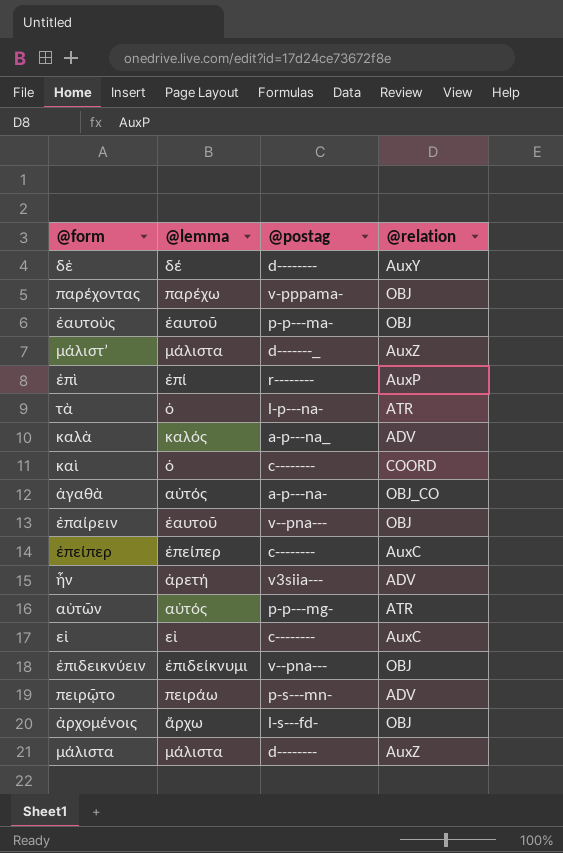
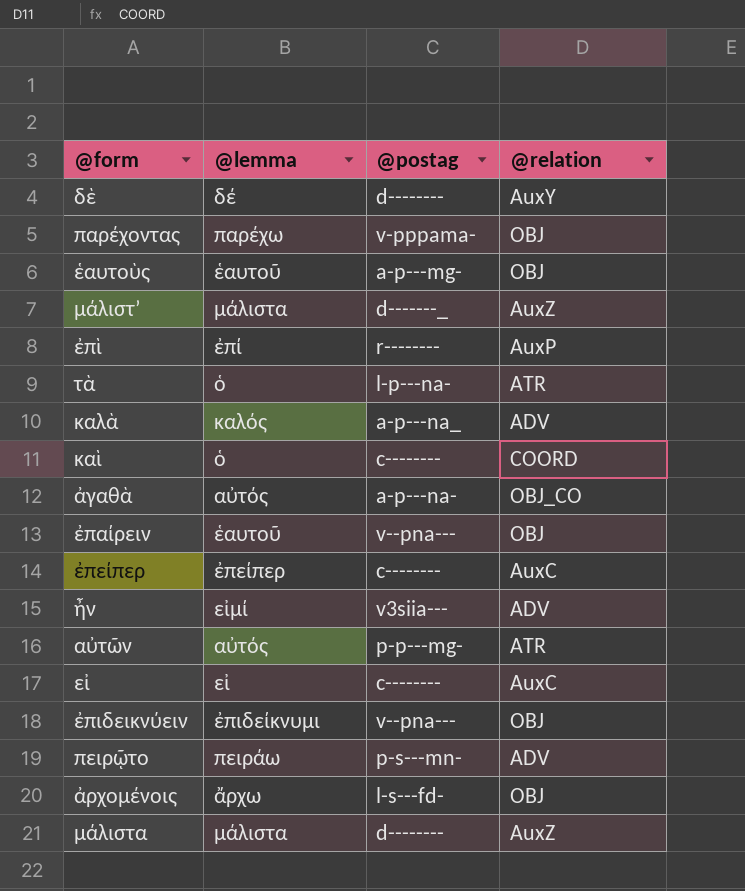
ἑαυτοὺς | @postag: p-p---ma- -> a-p---mg-
ἦν | @lemma: ἀρετή -> εἰμί

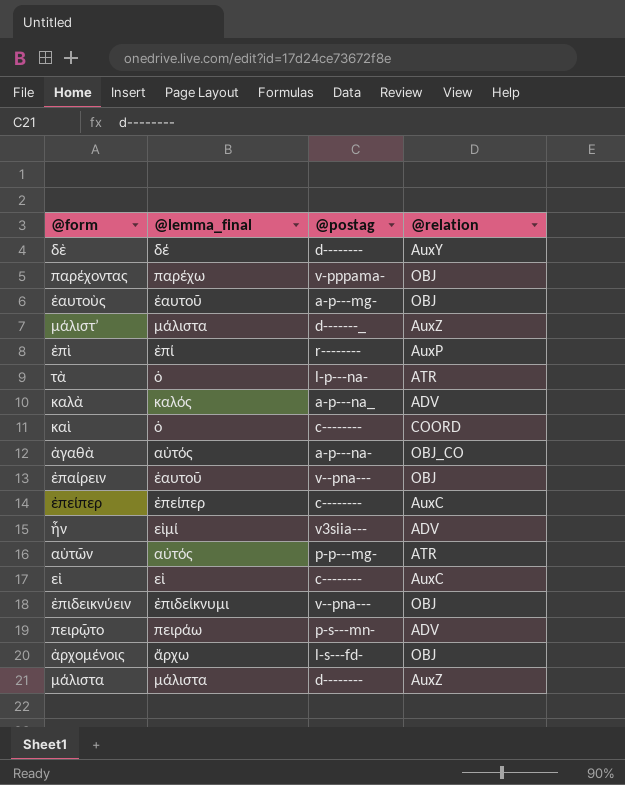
column name: @lemma -> @lemma_final

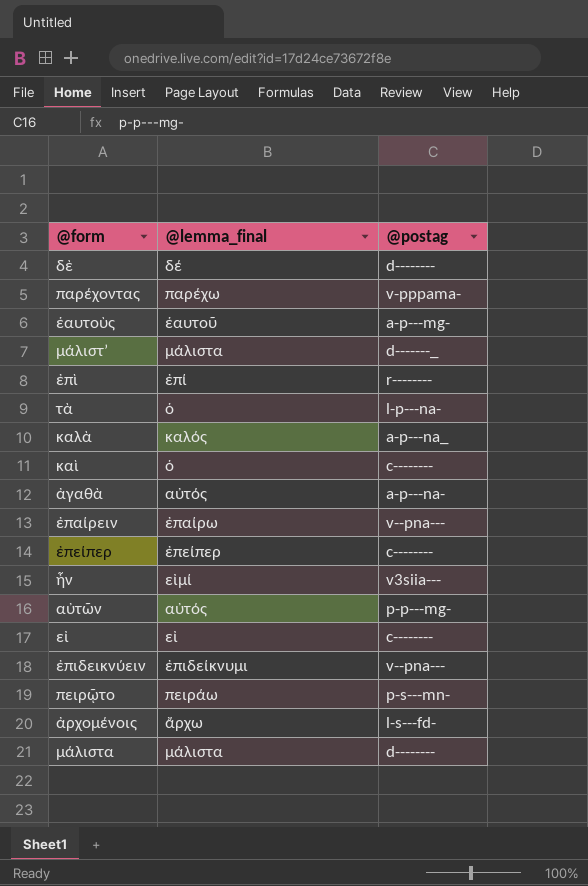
column @relation | position: 4 -> none
ἐπαίρειν | @lemma_final: ἑαυτοῦ -> ἐπαίρω

